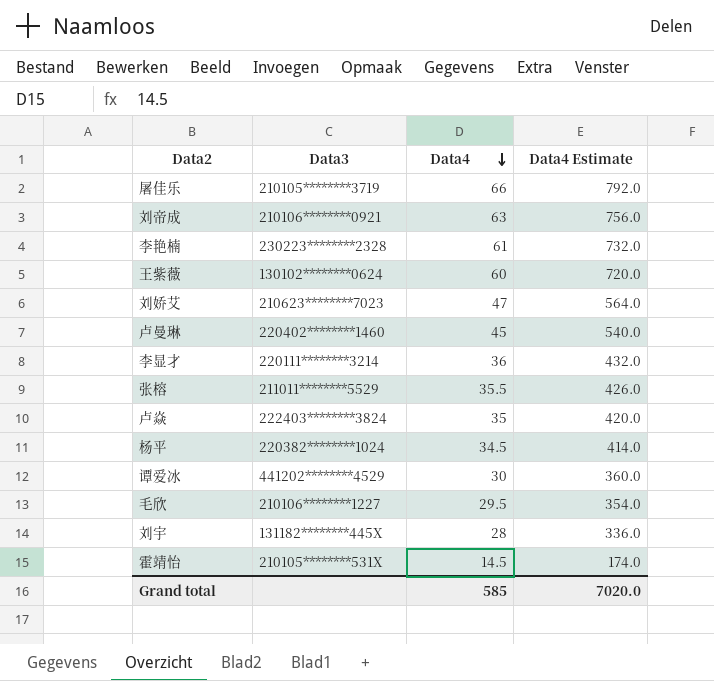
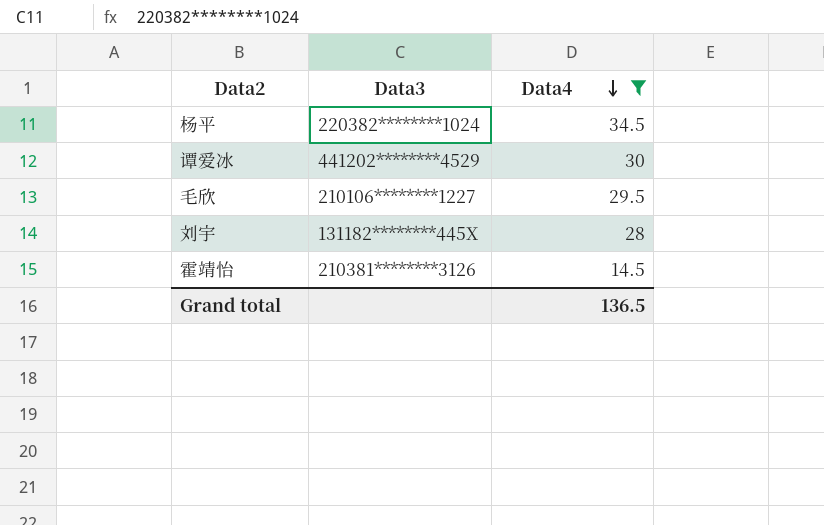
filter: none -> Data4 <= 34.5
column Data4 Estimate | formula: [Data4] * 12 -> none
霍靖怡 | Data3: 210105********531X -> 210381********3126
Grand total | Data4: 585 -> 136.5

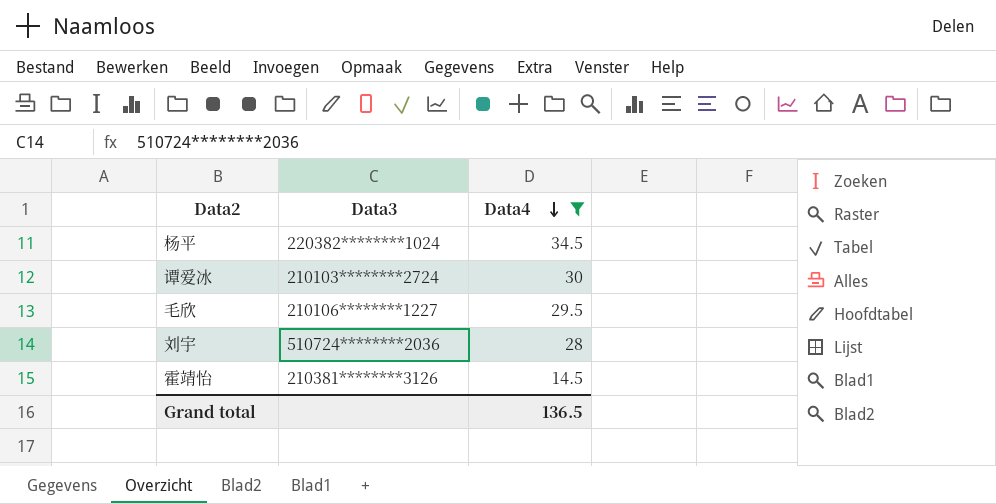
谭爱冰 | Data3: 441202********4529 -> 210103********2724
刘宇 | Data3: 131182********445X -> 510724********2036

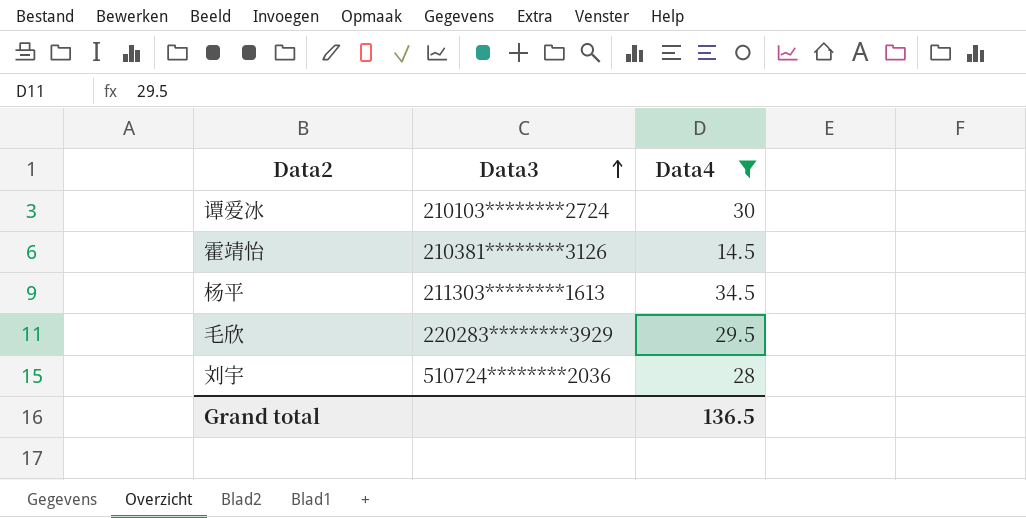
row order: Data4 descending -> Data3 ascending
杨平 | Data3: 220382********1024 -> 211303********1613
毛欣 | Data3: 210106********1227 -> 220283********3929

